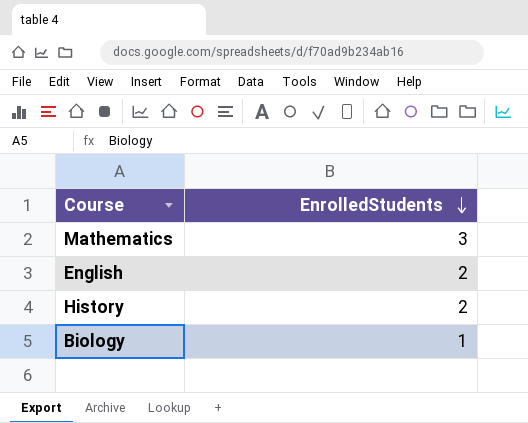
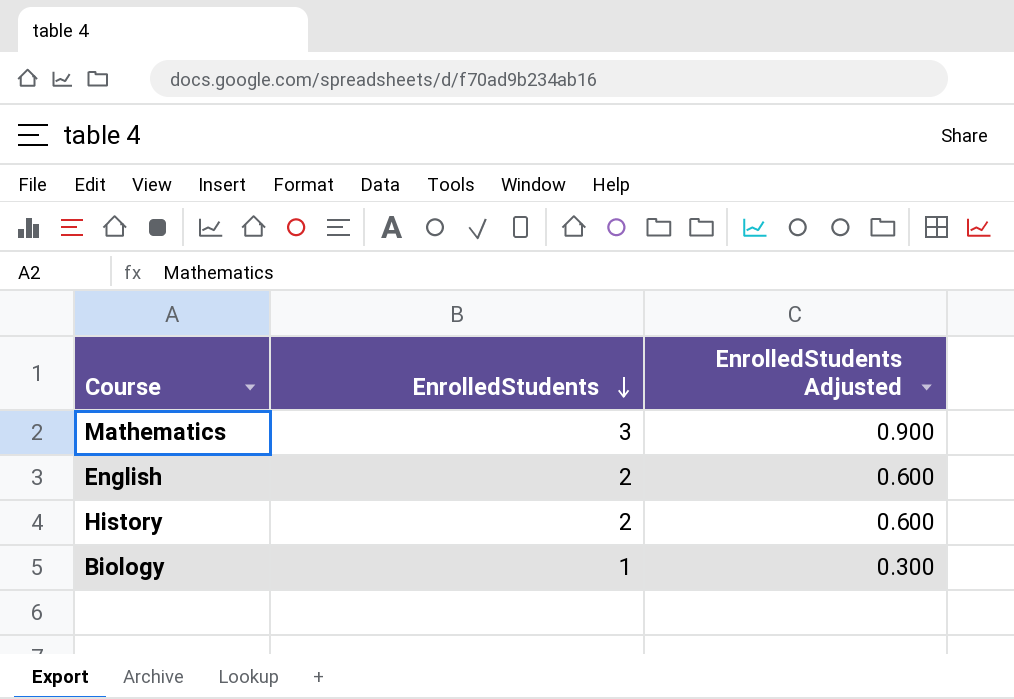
column EnrolledStudents Adjusted | formula: none -> [EnrolledStudents] * 0.3

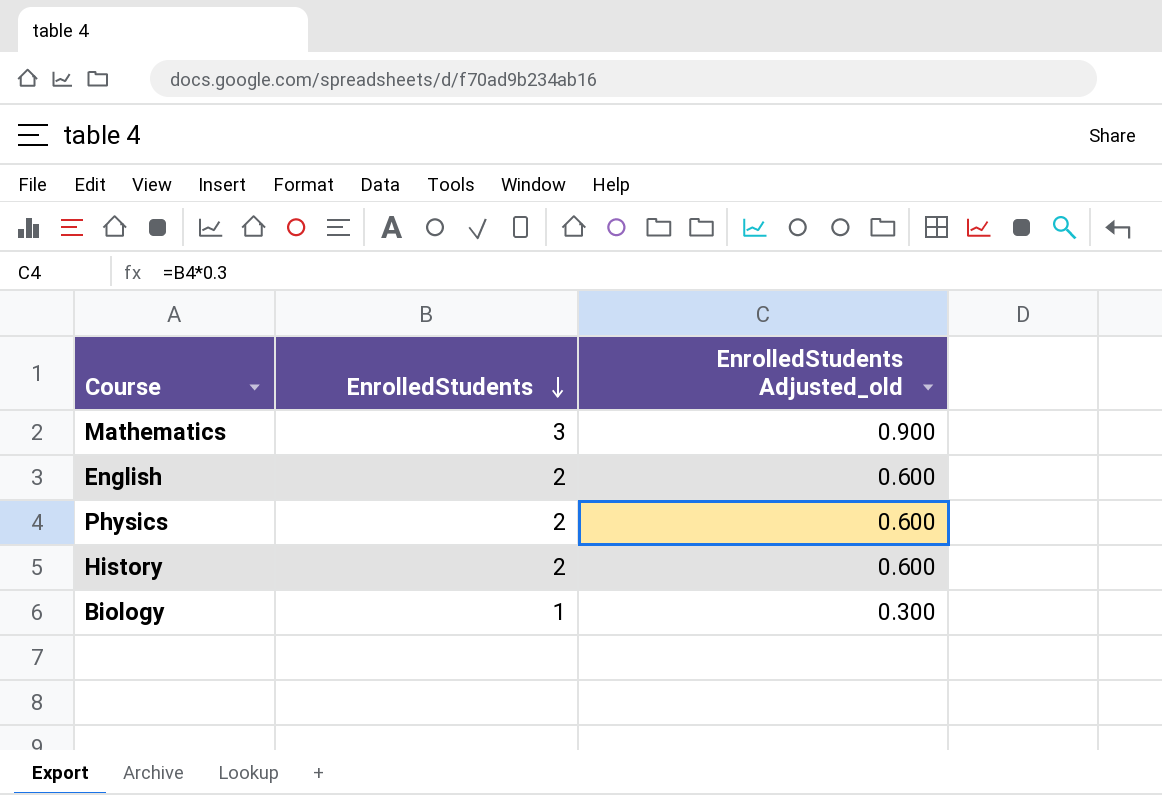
column name: EnrolledStudents Adjusted -> EnrolledStudents Adjusted_old
row Physics: none -> 2 | 0.600

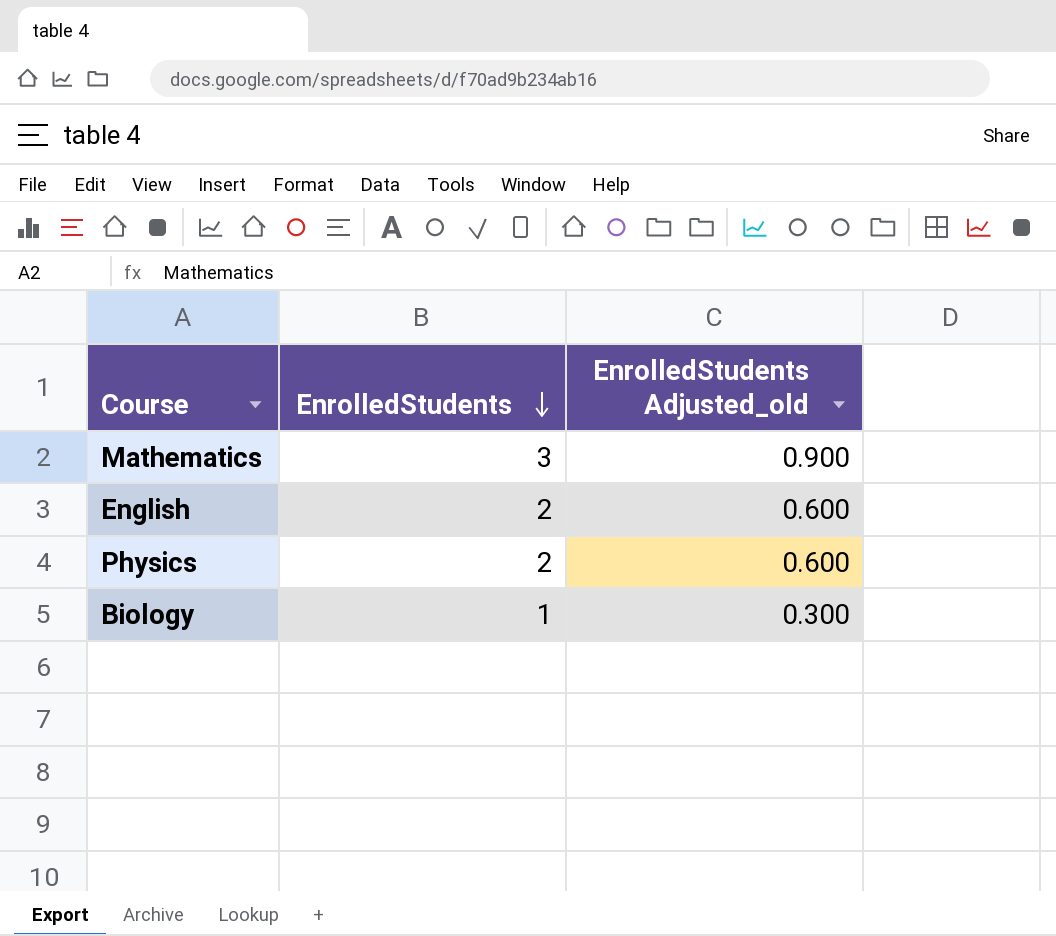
row History: 2 | 0.600 -> none

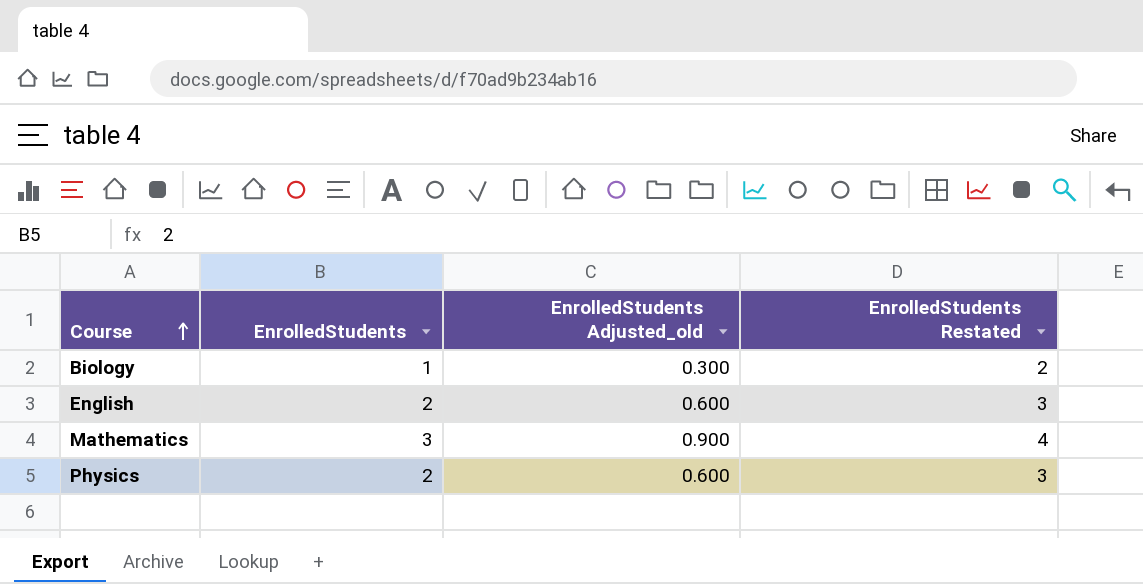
row order: EnrolledStudents descending -> Course ascending
column EnrolledStudents Restated | formula: none -> [EnrolledStudents] + 1

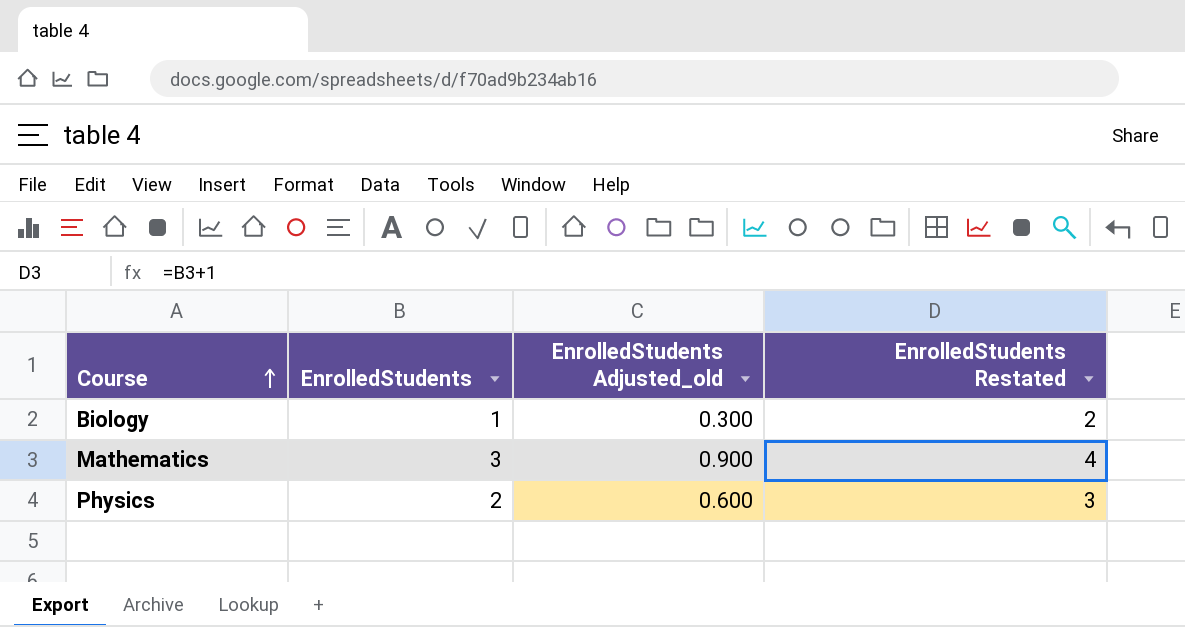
row English: 2 | 0.600 | 3 -> none

